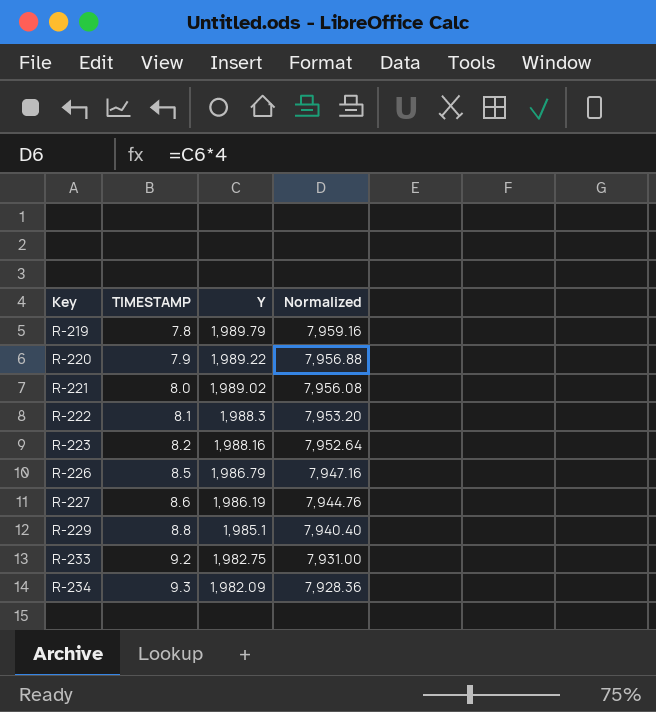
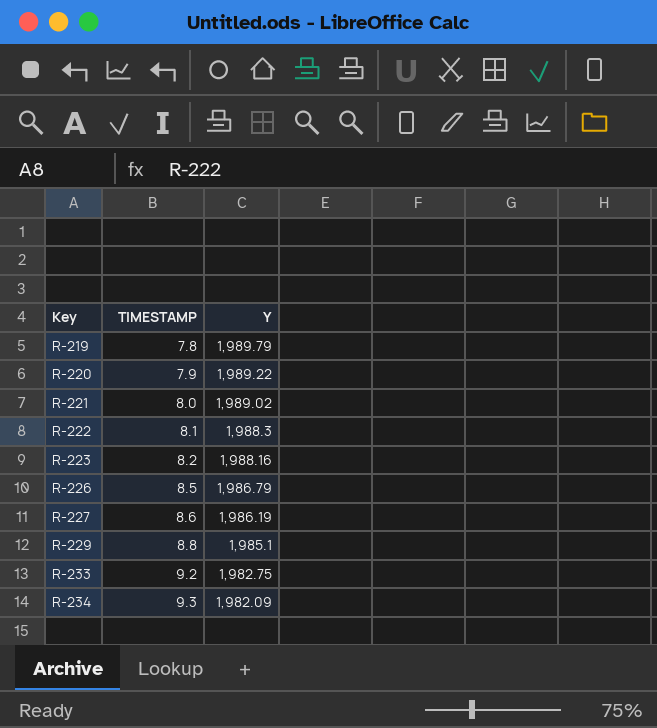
column Normalized | formula: [Y] * 4 -> none

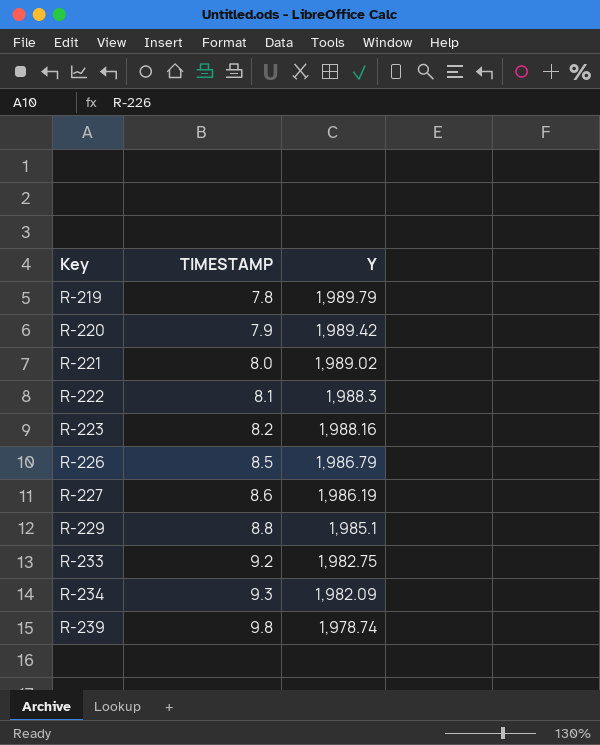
R-220 | Y: 1,989.22 -> 1,989.42
row R-239: none -> 9.8 | 1,978.74

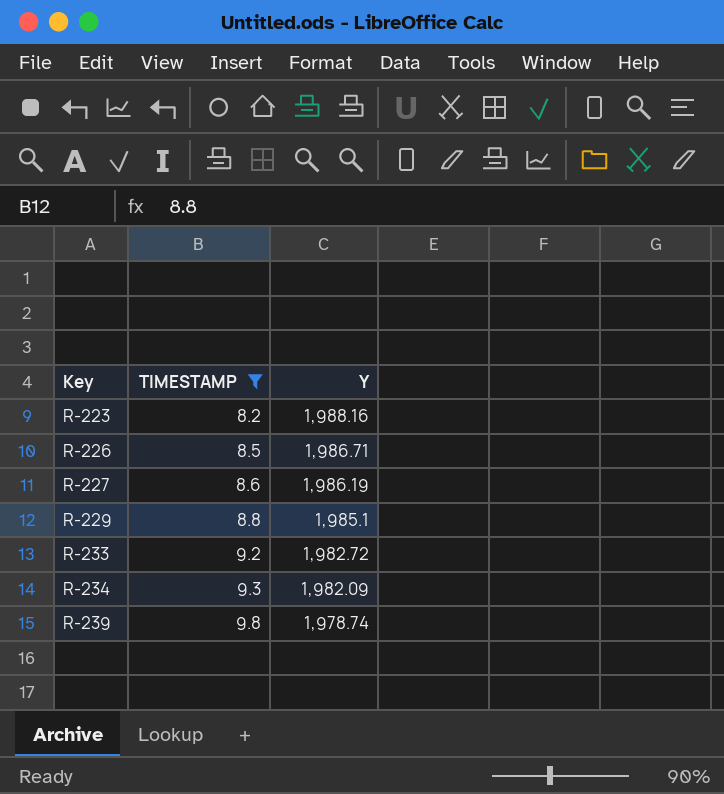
filter: none -> TIMESTAMP >= 8.2
R-226 | Y: 1,986.79 -> 1,986.71
R-233 | Y: 1,982.75 -> 1,982.72

